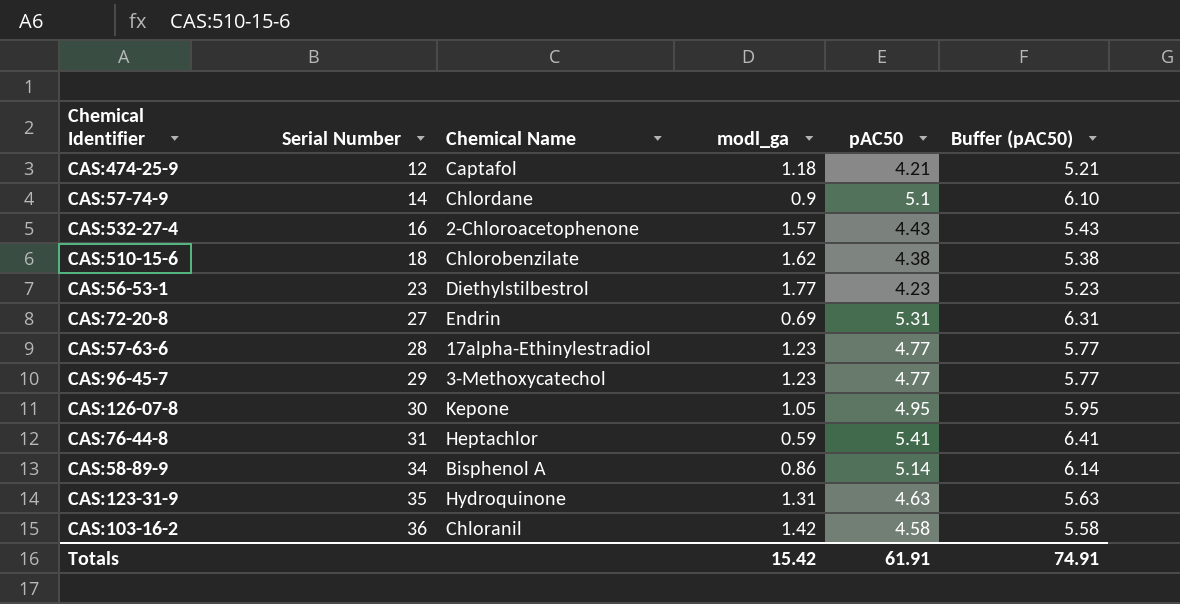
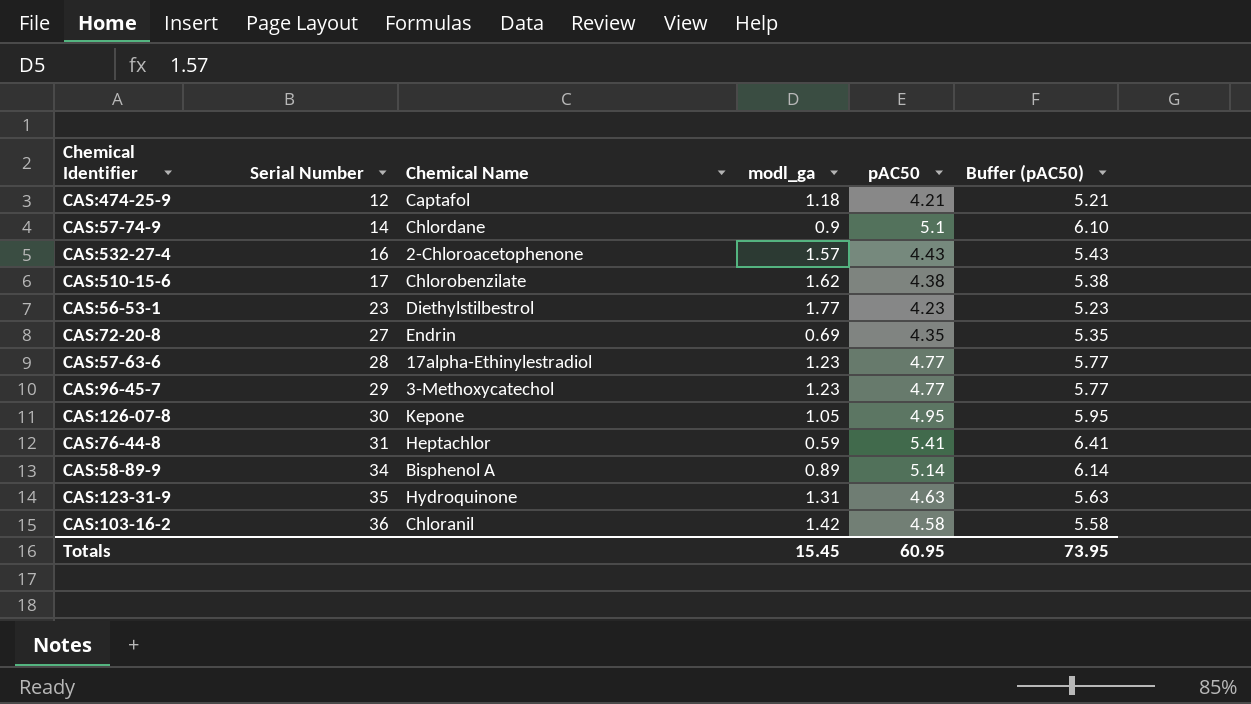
CAS:510-15-6 | Serial Number: 18 -> 17
CAS:72-20-8 | pAC50: 5.31 -> 4.35
CAS:72-20-8 | Buffer (pAC50): 6.31 -> 5.35
CAS:58-89-9 | modl_ga: 0.86 -> 0.89
Totals | modl_ga: 15.42 -> 15.45
Totals | pAC50: 61.91 -> 60.95
Totals | Buffer (pAC50): 74.91 -> 73.95

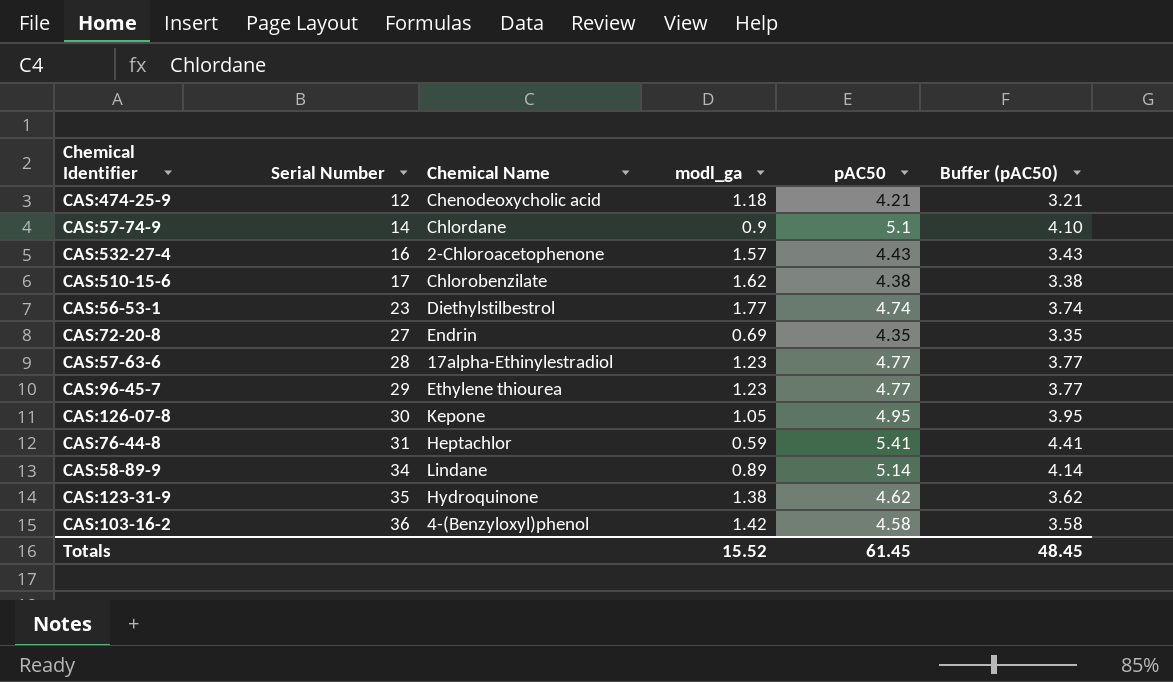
column Buffer (pAC50) | formula: [pAC50] + 1 -> [pAC50] - 1
CAS:474-25-9 | Chemical Name: Captafol -> Chenodeoxycholic acid
CAS:56-53-1 | pAC50: 4.23 -> 4.74
CAS:96-45-7 | Chemical Name: 3-Methoxycatechol -> Ethylene thiourea
CAS:58-89-9 | Chemical Name: Bisphenol A -> Lindane
CAS:123-31-9 | modl_ga: 1.31 -> 1.38
CAS:123-31-9 | pAC50: 4.63 -> 4.62
CAS:103-16-2 | Chemical Name: Chloranil -> 4-(Benzyloxyl)phenol
Totals | modl_ga: 15.45 -> 15.52
Totals | pAC50: 60.95 -> 61.45
Totals | Buffer (pAC50): 73.95 -> 48.45

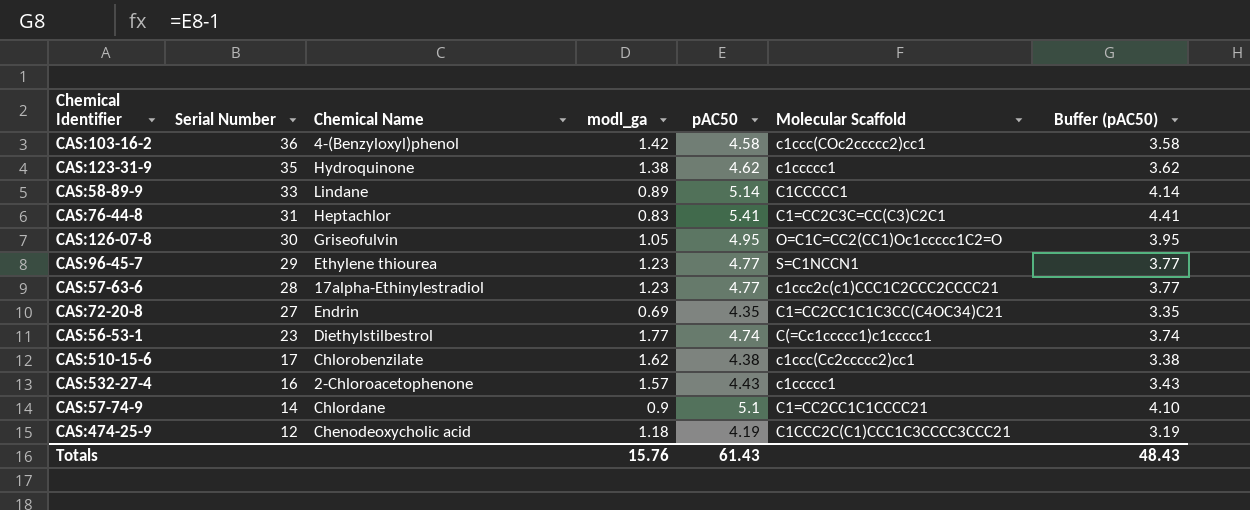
row order: Serial Number ascending -> Serial Number descending
column Molecular Scaffold | position: none -> 6
CAS:58-89-9 | Serial Number: 34 -> 33
CAS:76-44-8 | modl_ga: 0.59 -> 0.83
CAS:126-07-8 | Chemical Name: Kepone -> Griseofulvin
CAS:474-25-9 | pAC50: 4.21 -> 4.19
CAS:474-25-9 | Buffer (pAC50): 3.21 -> 3.19
Totals | modl_ga: 15.52 -> 15.76
Totals | pAC50: 61.45 -> 61.43
Totals | Buffer (pAC50): 48.45 -> 48.43

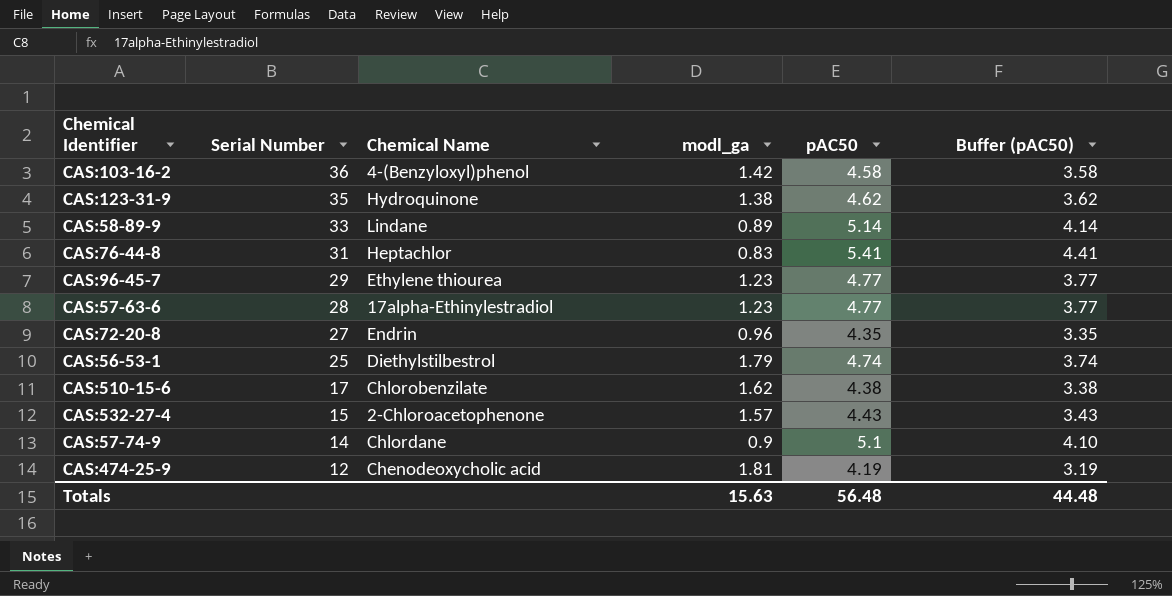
column Molecular Scaffold | position: 6 -> none
row CAS:126-07-8: 30 | Griseofulvin | 1.05 | 4.95 | O=C1C=CC2(CC1)Oc1ccccc1C2=O | 3.95 -> none
CAS:72-20-8 | modl_ga: 0.69 -> 0.96
CAS:56-53-1 | Serial Number: 23 -> 25
CAS:56-53-1 | modl_ga: 1.77 -> 1.79
CAS:532-27-4 | Serial Number: 16 -> 15
CAS:474-25-9 | modl_ga: 1.18 -> 1.81
Totals | modl_ga: 15.76 -> 15.63
Totals | pAC50: 61.43 -> 56.48
Totals | Buffer (pAC50): 48.43 -> 44.48

